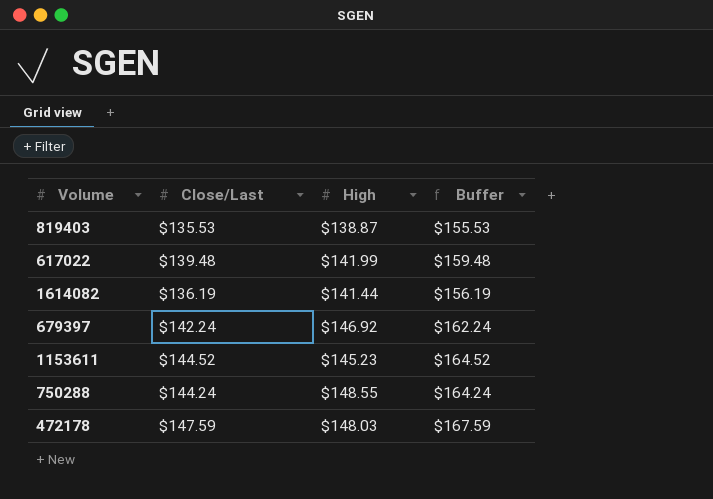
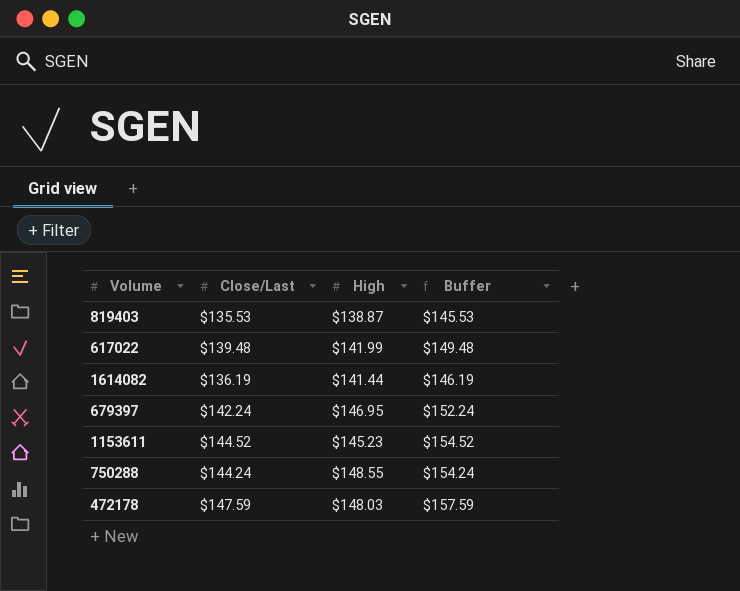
column Buffer | formula: [Close/Last] + 20 -> [Close/Last] + 10
679397 | High: $146.92 -> $146.95

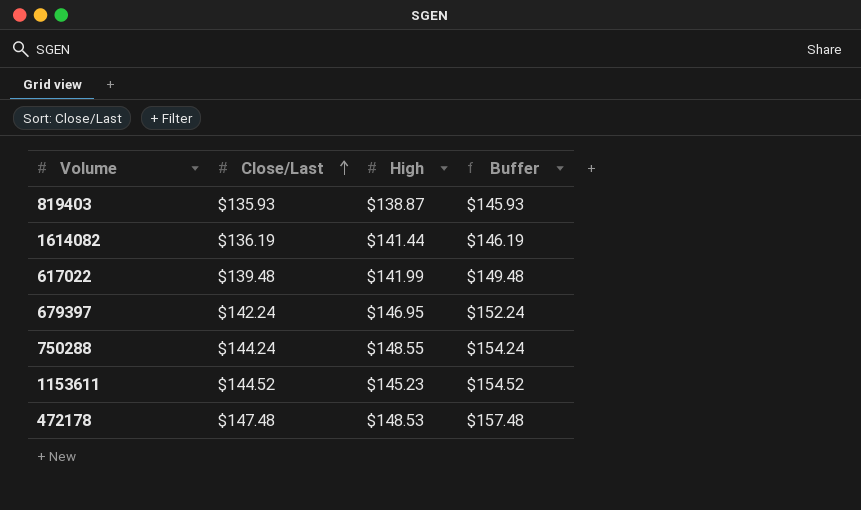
row order: none -> Close/Last ascending
819403 | Close/Last: $135.53 -> $135.93
819403 | Buffer: $145.53 -> $145.93
472178 | Close/Last: $147.59 -> $147.48
472178 | High: $148.03 -> $148.53
472178 | Buffer: $157.59 -> $157.48

